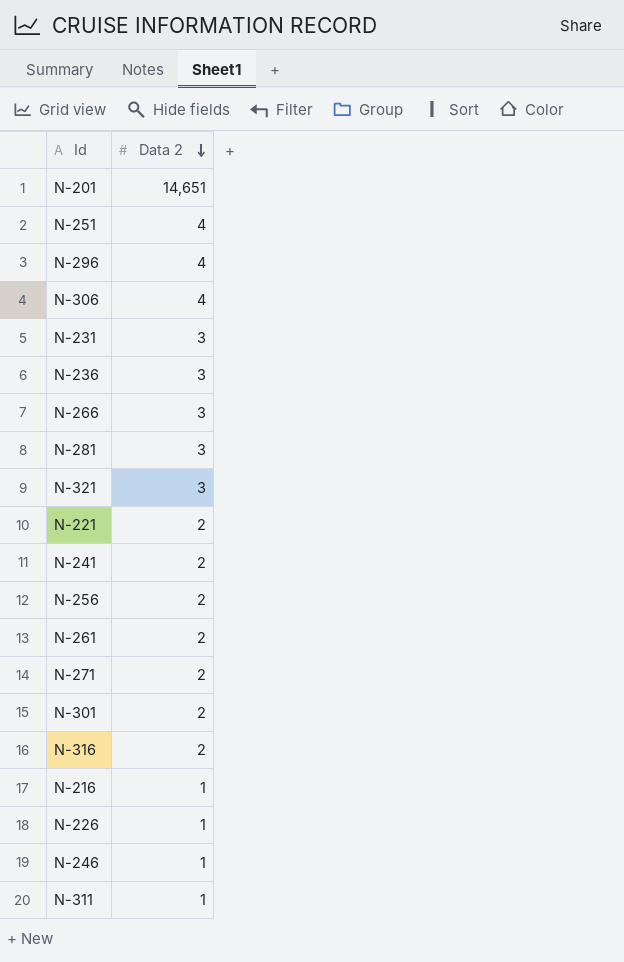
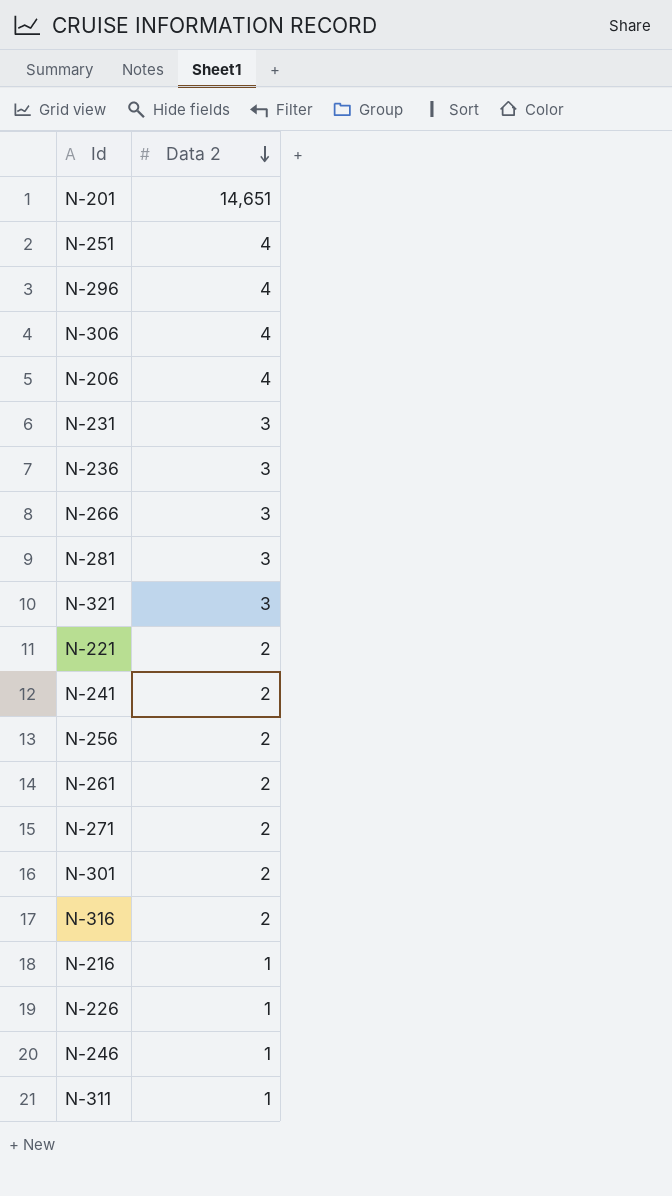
row N-206: none -> 4

